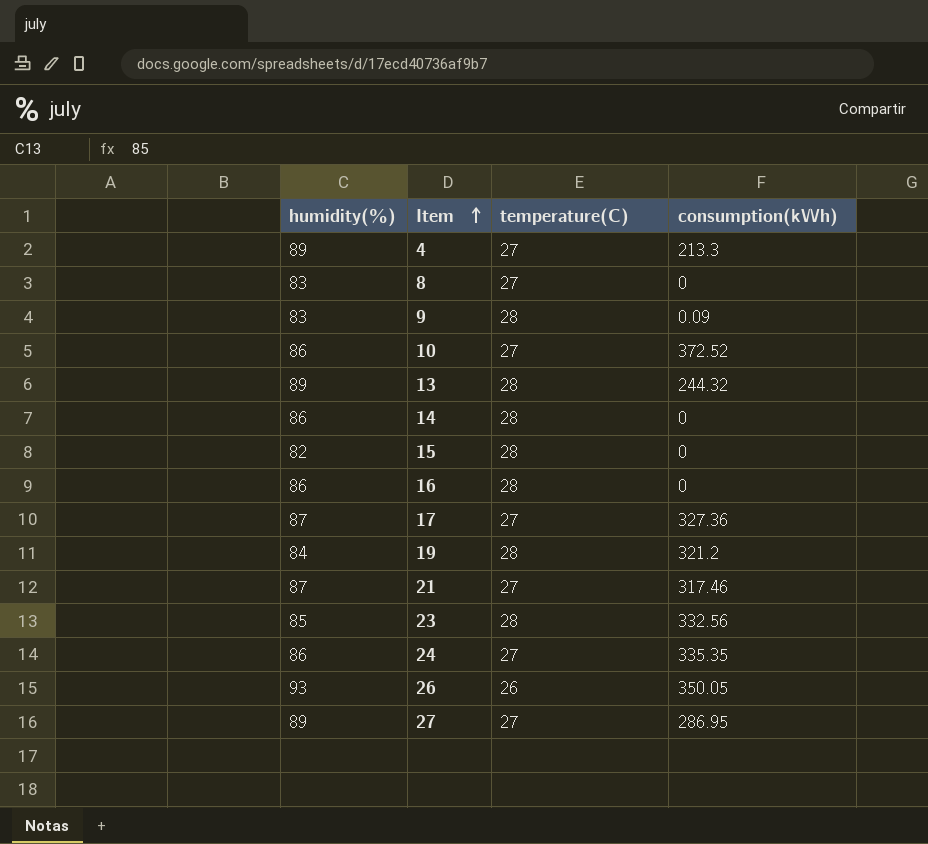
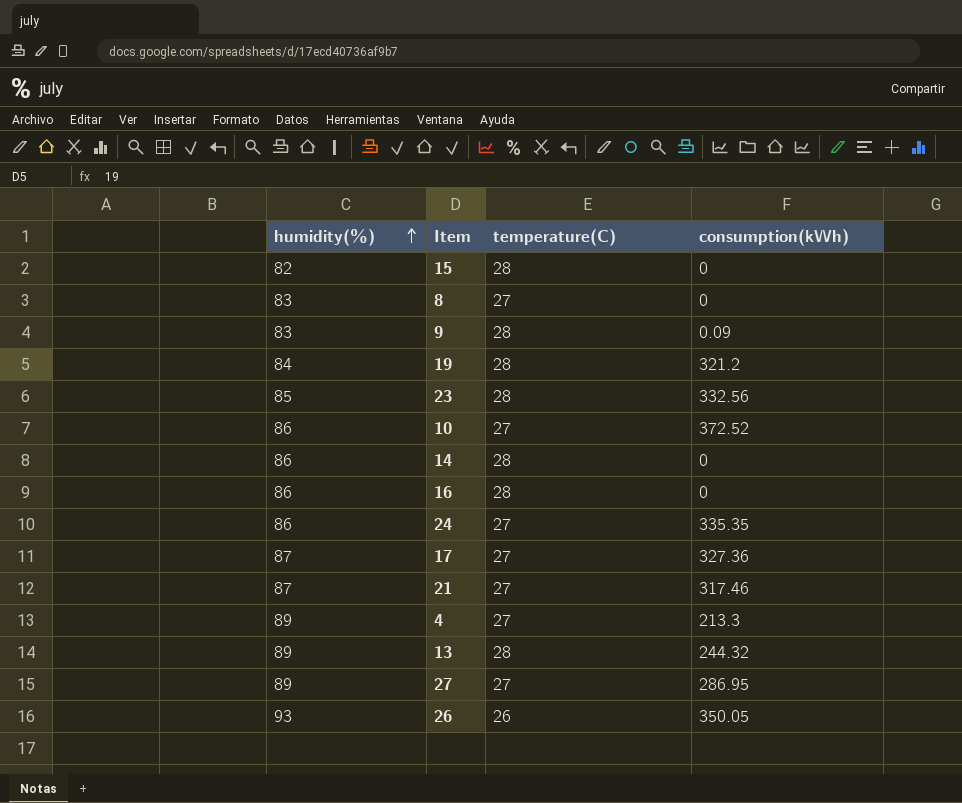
row order: Item ascending -> humidity(%) ascending

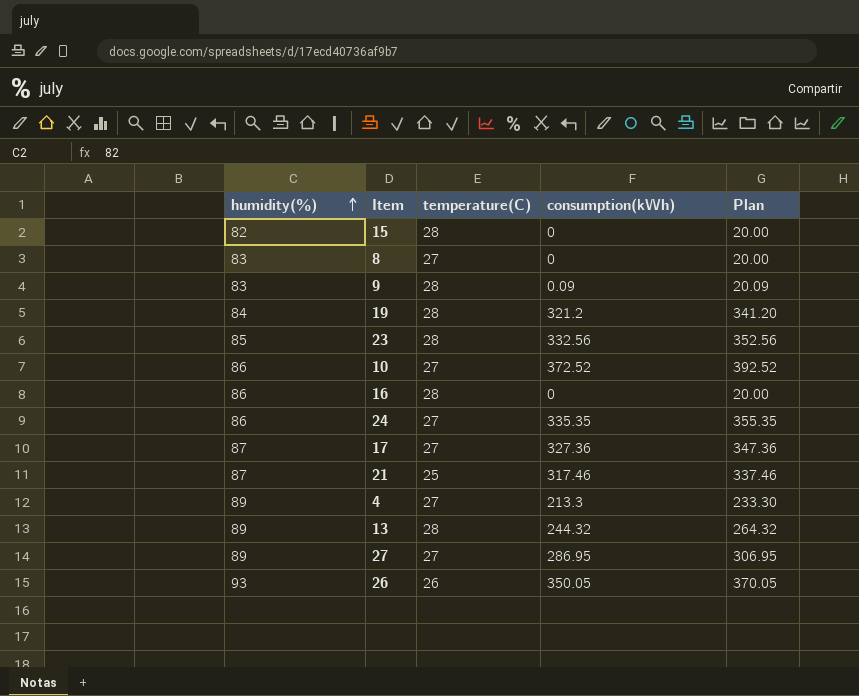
column Plan | formula: none -> [consumption(kWh)] + 20
row 14: 86 | 28 | 0 -> none
21 | temperature(C): 27 -> 25

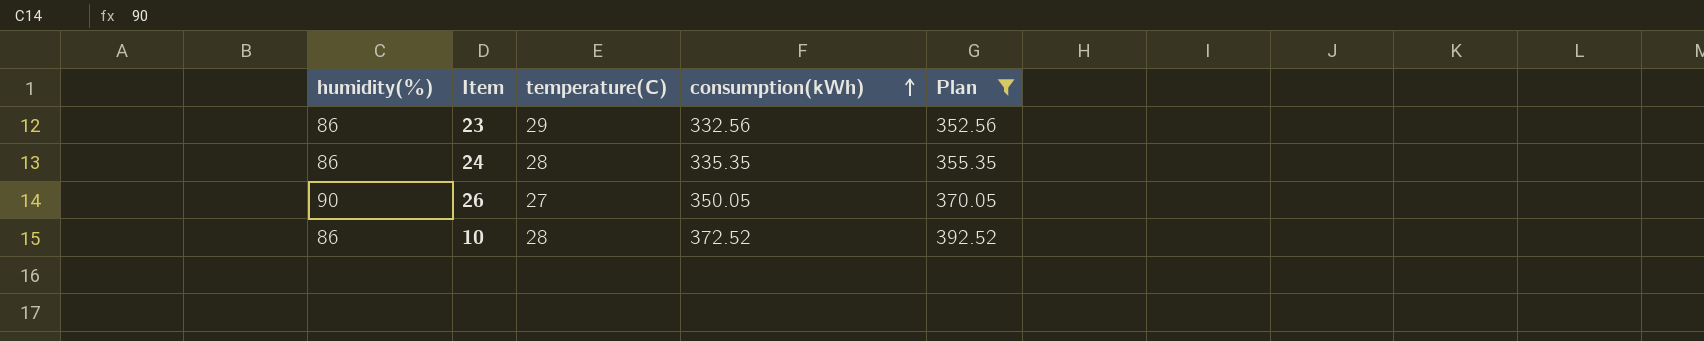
filter: none -> Plan >= 352.56
row order: humidity(%) ascending -> consumption(kWh) ascending
23 | humidity(%): 85 -> 86
23 | temperature(C): 28 -> 29
24 | temperature(C): 27 -> 28
26 | humidity(%): 93 -> 90
26 | temperature(C): 26 -> 27
10 | temperature(C): 27 -> 28

